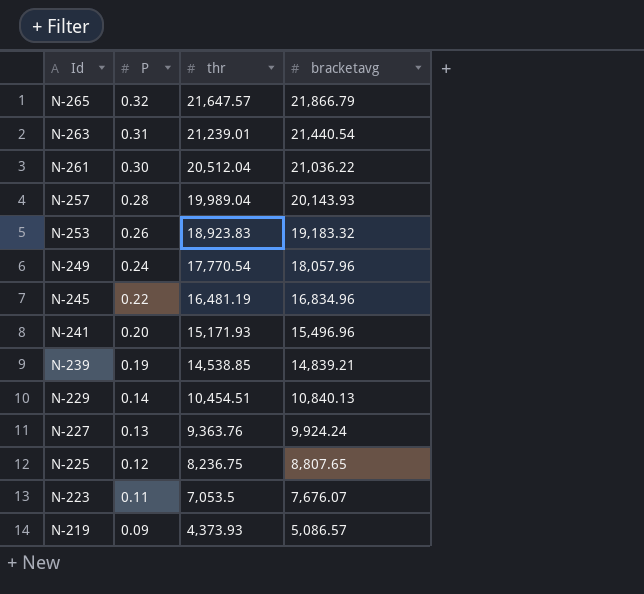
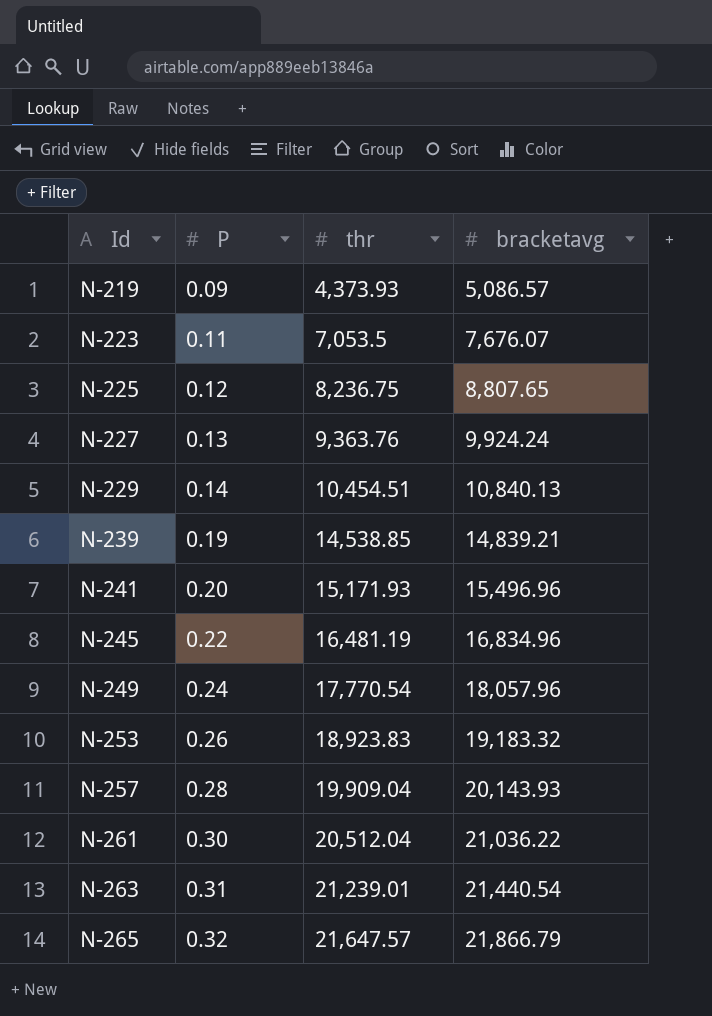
row order: Id descending -> Id ascending
N-257 | thr: 19,989.04 -> 19,909.04

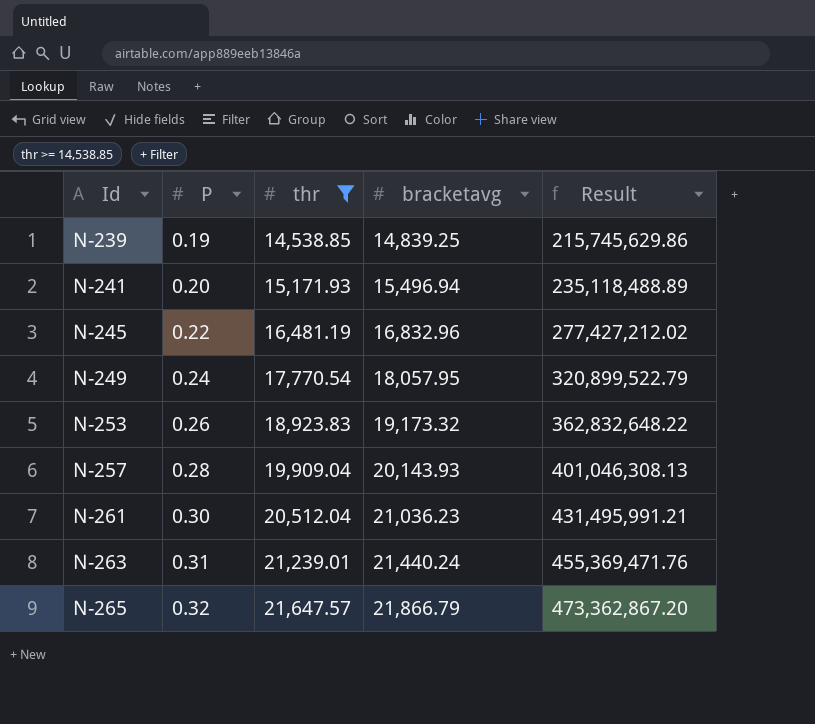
filter: none -> thr >= 14,538.85
column Result | formula: none -> [thr] * [bracketavg]
N-239 | bracketavg: 14,839.21 -> 14,839.25
N-241 | bracketavg: 15,496.96 -> 15,496.94
N-245 | bracketavg: 16,834.96 -> 16,832.96
N-249 | bracketavg: 18,057.96 -> 18,057.95
N-253 | bracketavg: 19,183.32 -> 19,173.32
N-261 | bracketavg: 21,036.22 -> 21,036.23
N-263 | bracketavg: 21,440.54 -> 21,440.24

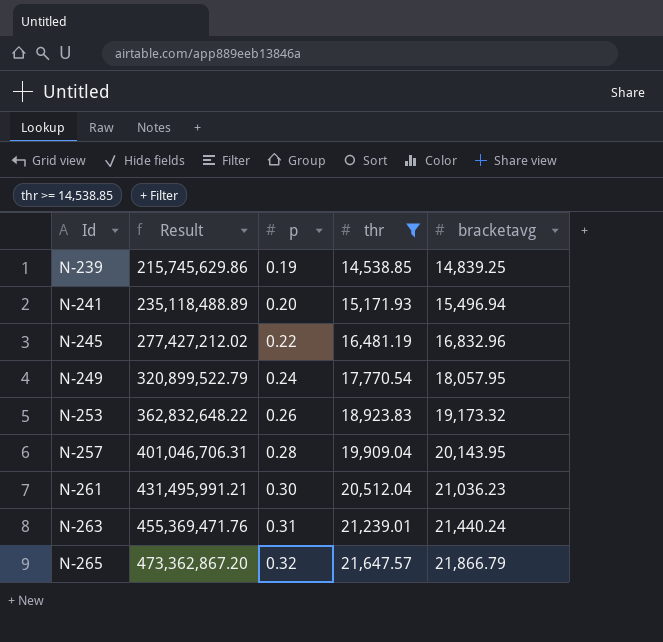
column Result | position: 5 -> 2
column name: P -> p
N-257 | Result: 401,046,308.13 -> 401,046,706.31
N-257 | bracketavg: 20,143.93 -> 20,143.95

